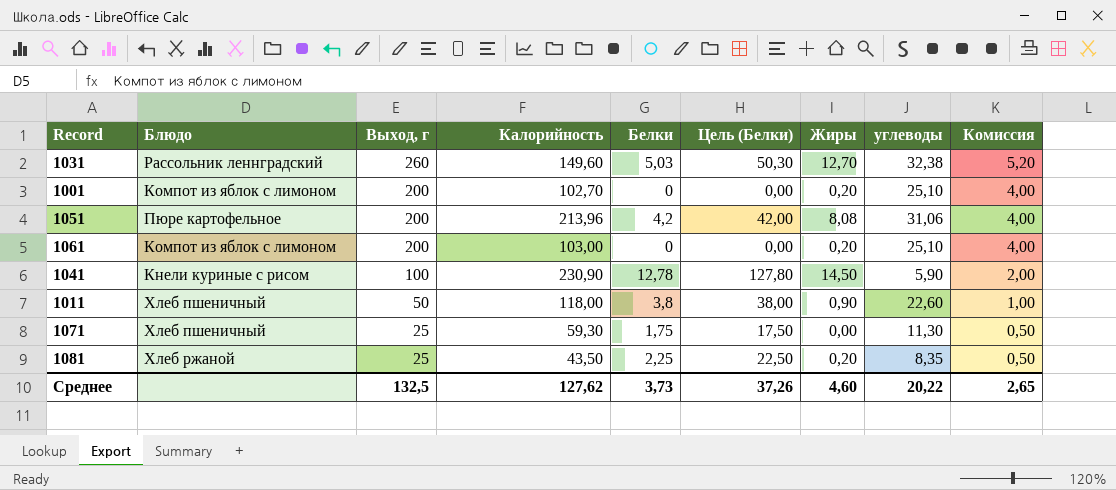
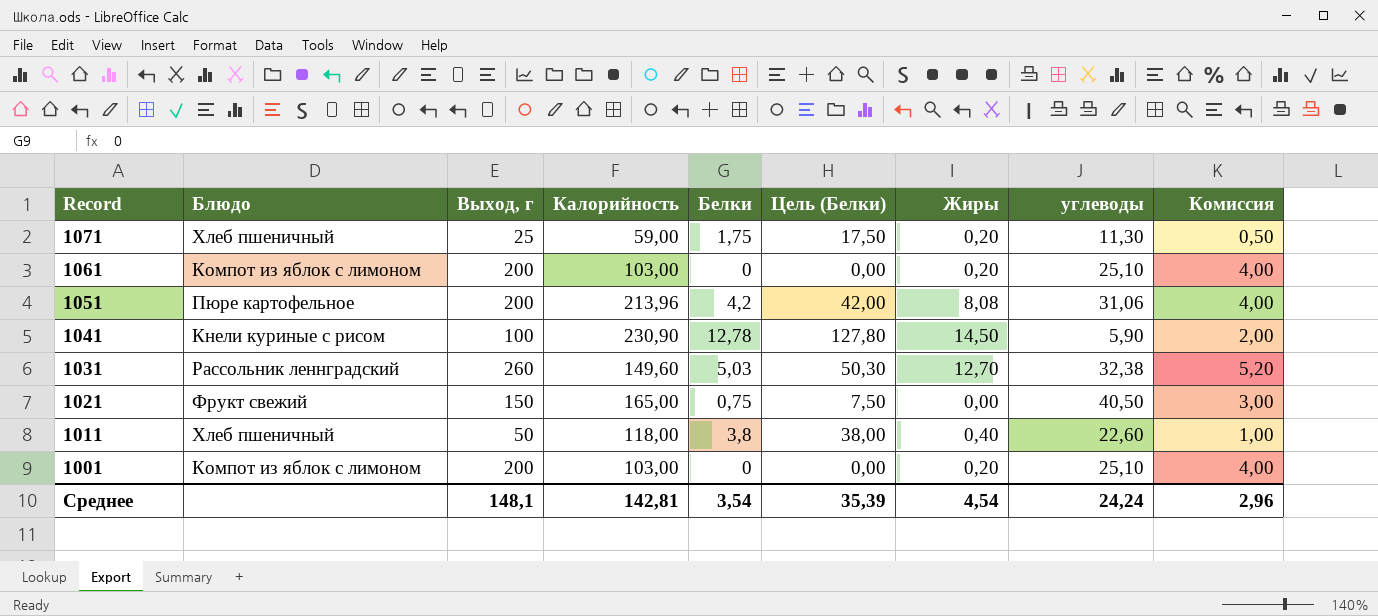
row order: Выход, г descending -> Record descending
row 1081: Хлеб ржаной | 25 | 43,50 | 2,25 | 22,50 | 0,20 | 8,35 | 0,50 -> none
1071 | Калорийность: 59,30 -> 59,00
1071 | Жиры: 0,00 -> 0,20
row 1021: none -> Фрукт свежий | 150 | 165,00 | 0,75 | 7,50 | 0,00 | 40,50 | 3,00
1011 | Жиры: 0,90 -> 0,40
1001 | Калорийность: 102,70 -> 103,00
Среднее | Выход, г: 132,5 -> 148,1
Среднее | Калорийность: 127,62 -> 142,81
Среднее | Белки: 3,73 -> 3,54
Среднее | Цель (Белки): 37,26 -> 35,39
Среднее | Жиры: 4,60 -> 4,54
Среднее | углеводы: 20,22 -> 24,24
Среднее | Комиссия: 2,65 -> 2,96

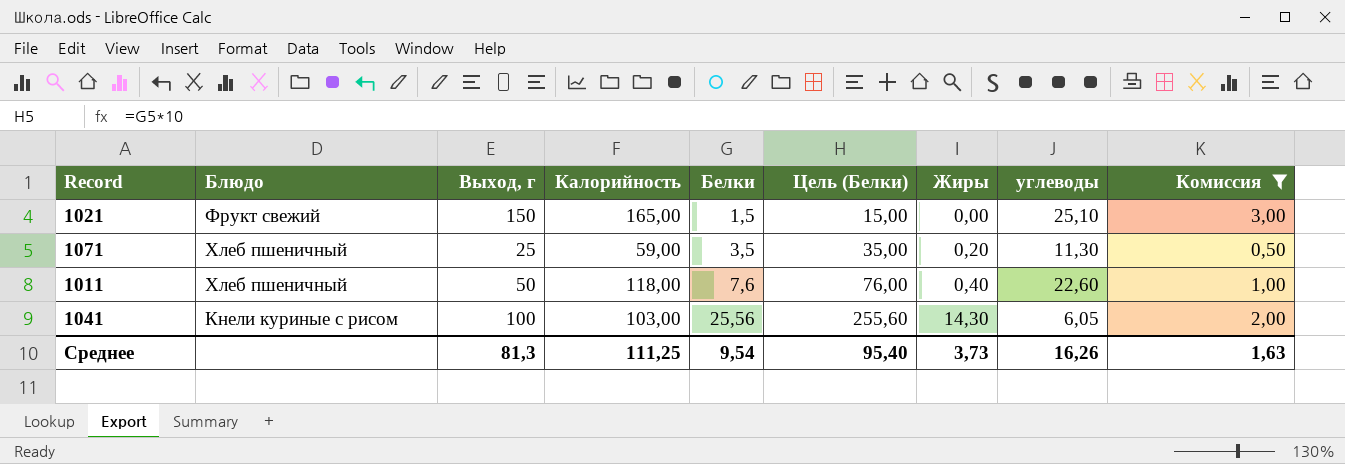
filter: none -> Комиссия <= 3,00
row order: Record descending -> Белки ascending
1021 | Белки: 0,75 -> 1,5
1021 | Цель (Белки): 7,50 -> 15,00
1021 | углеводы: 40,50 -> 25,10
1071 | Белки: 1,75 -> 3,5
1071 | Цель (Белки): 17,50 -> 35,00
1011 | Белки: 3,8 -> 7,6
1011 | Цель (Белки): 38,00 -> 76,00
1041 | Калорийность: 230,90 -> 103,00
1041 | Белки: 12,78 -> 25,56
1041 | Цель (Белки): 127,80 -> 255,60
1041 | Жиры: 14,50 -> 14,30
1041 | углеводы: 5,90 -> 6,05
Среднее | Выход, г: 148,1 -> 81,3
Среднее | Калорийность: 142,81 -> 111,25
Среднее | Белки: 3,54 -> 9,54
Среднее | Цель (Белки): 35,39 -> 95,40
Среднее | Жиры: 4,54 -> 3,73
Среднее | углеводы: 24,24 -> 16,26
Среднее | Комиссия: 2,96 -> 1,63

